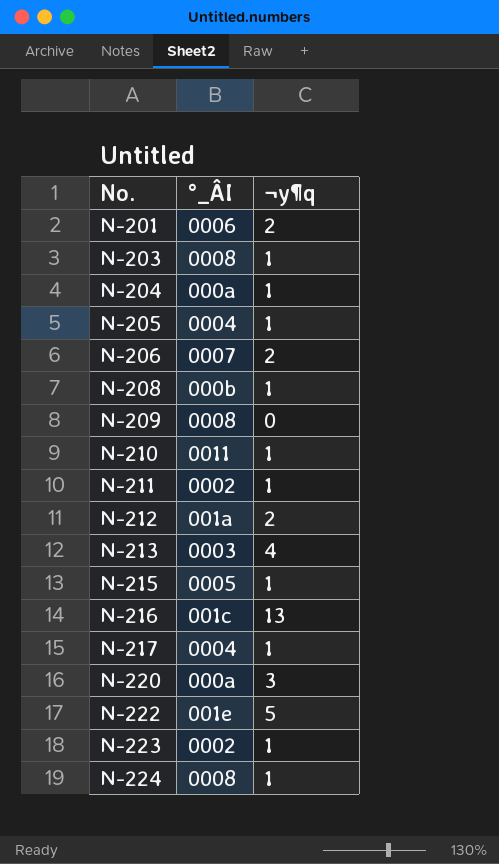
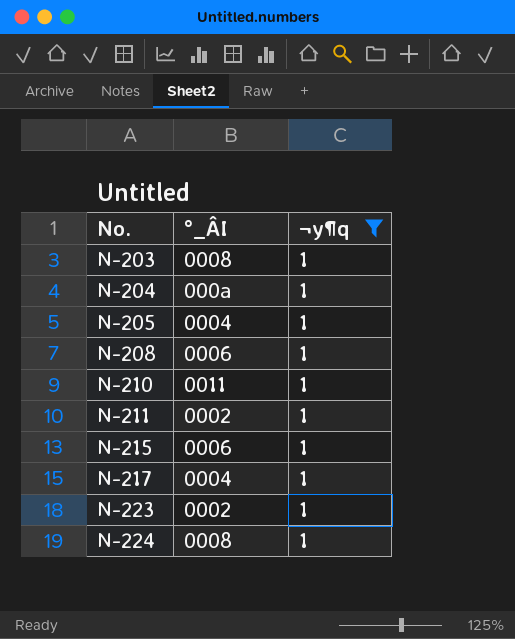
filter: none -> ¬y¶q = 1
N-208 | °_ÂI: 000b -> 0006
N-215 | °_ÂI: 0005 -> 0006

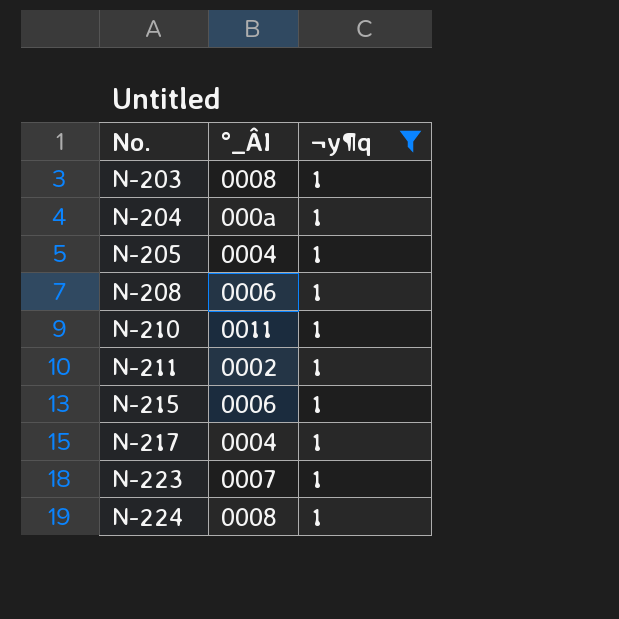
N-223 | °_ÂI: 0002 -> 0007

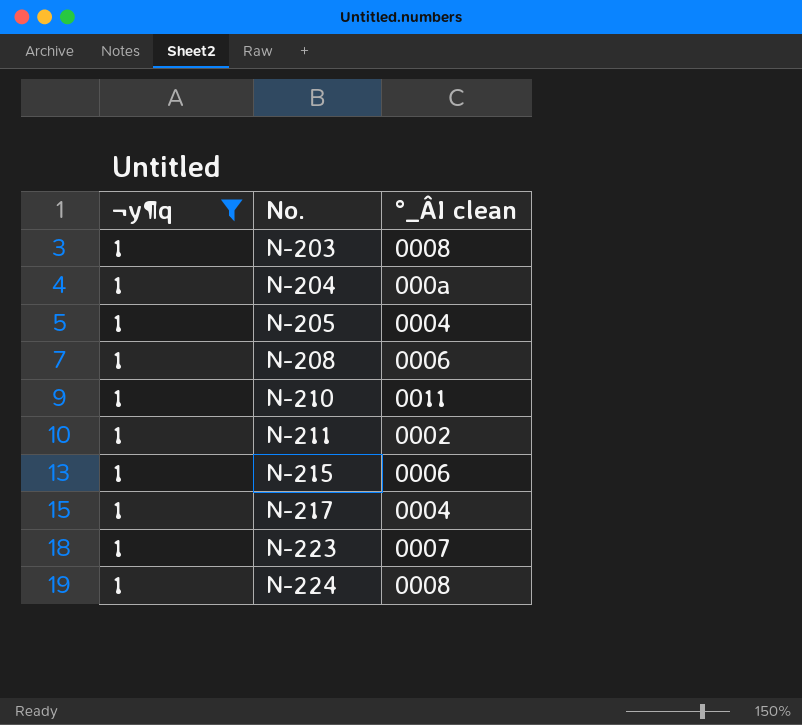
column ¬y¶q | position: 3 -> 1
column name: °_ÂI -> °_ÂI clean

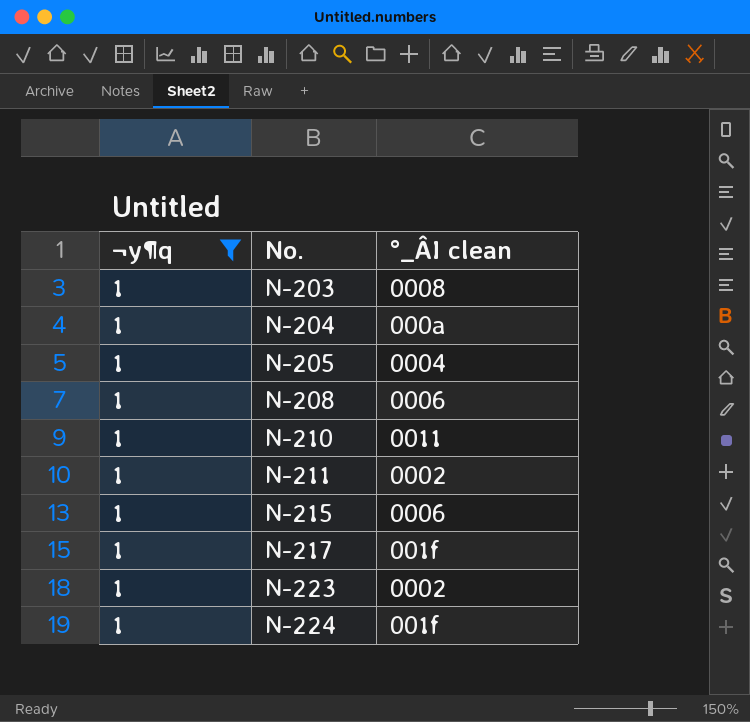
N-217 | °_ÂI clean: 0004 -> 001f
N-223 | °_ÂI clean: 0007 -> 0002
N-224 | °_ÂI clean: 0008 -> 001f

